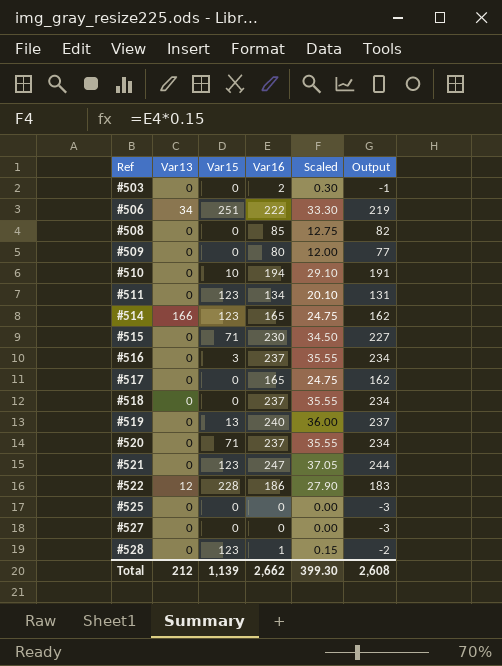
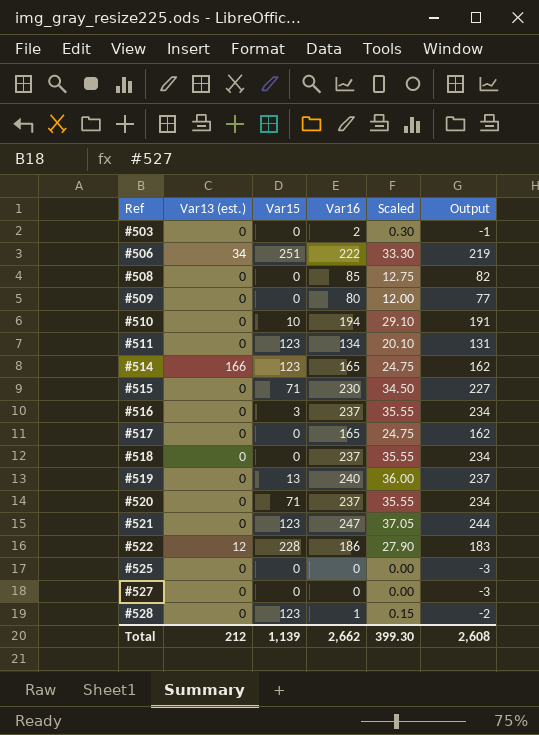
column name: Var13 -> Var13 (est.)

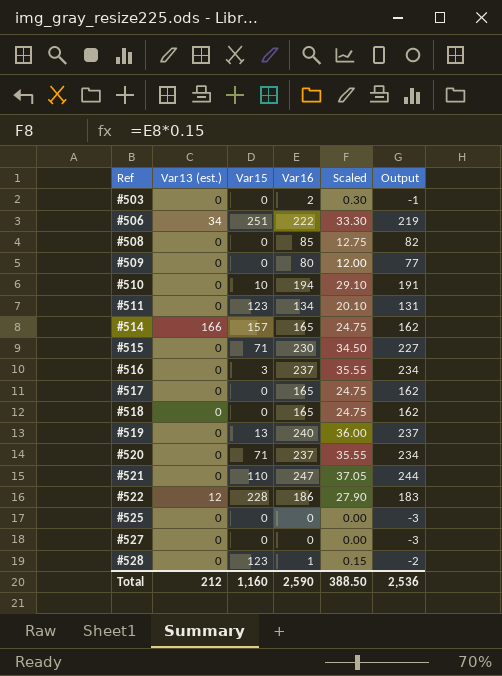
#514 | Var15: 123 -> 157
#518 | Var16: 237 -> 165
#518 | Scaled: 35.55 -> 24.75
#518 | Output: 234 -> 162
#521 | Var15: 123 -> 110
Total | Var15: 1,139 -> 1,160
Total | Var16: 2,662 -> 2,590
Total | Scaled: 399.30 -> 388.50
Total | Output: 2,608 -> 2,536

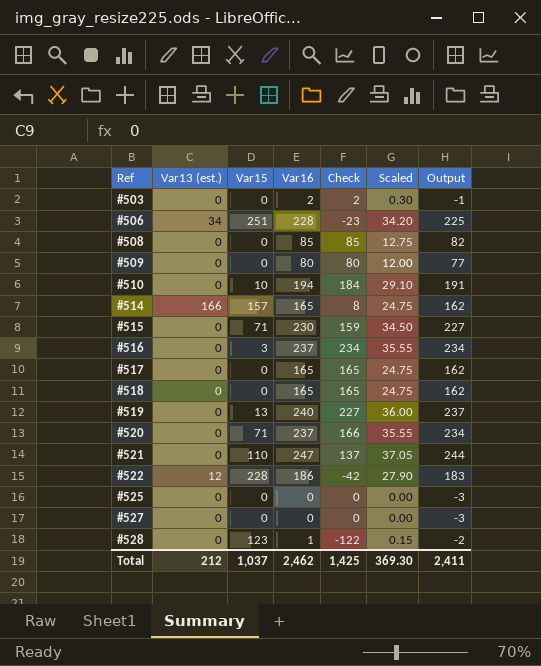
column Check | formula: none -> [Var16] - [Var15]
row #511: 0 | 123 | 134 | 20.10 | 131 -> none
#506 | Var16: 222 -> 228
#506 | Scaled: 33.30 -> 34.20
#506 | Output: 219 -> 225
Total | Var15: 1,160 -> 1,037
Total | Var16: 2,590 -> 2,462
Total | Scaled: 388.50 -> 369.30
Total | Output: 2,536 -> 2,411

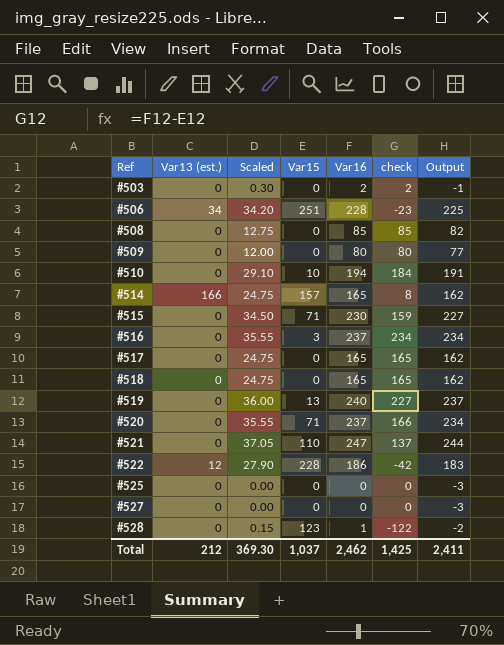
column Scaled | position: 6 -> 3
column name: Check -> check

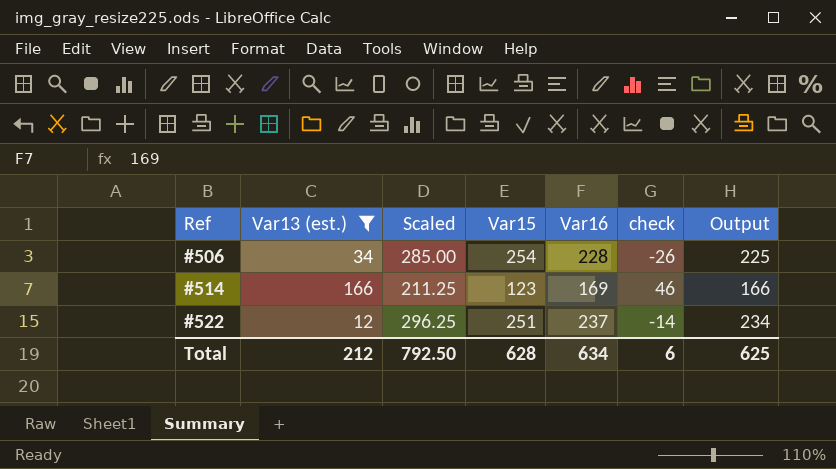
filter: none -> Var13 (est.) != 0
column Scaled | formula: [Var16] * 0.15 -> [Var16] * 1.25
#506 | Var15: 251 -> 254
#506 | check: -23 -> -26
#514 | Var15: 157 -> 123
#514 | Var16: 165 -> 169
#514 | check: 8 -> 46
#514 | Output: 162 -> 166
#522 | Var15: 228 -> 251
#522 | Var16: 186 -> 237
#522 | check: -42 -> -14
#522 | Output: 183 -> 234
Total | Scaled: 369.30 -> 792.50
Total | Var15: 1,037 -> 628
Total | Var16: 2,462 -> 634
Total | check: 1,425 -> 6
Total | Output: 2,411 -> 625

